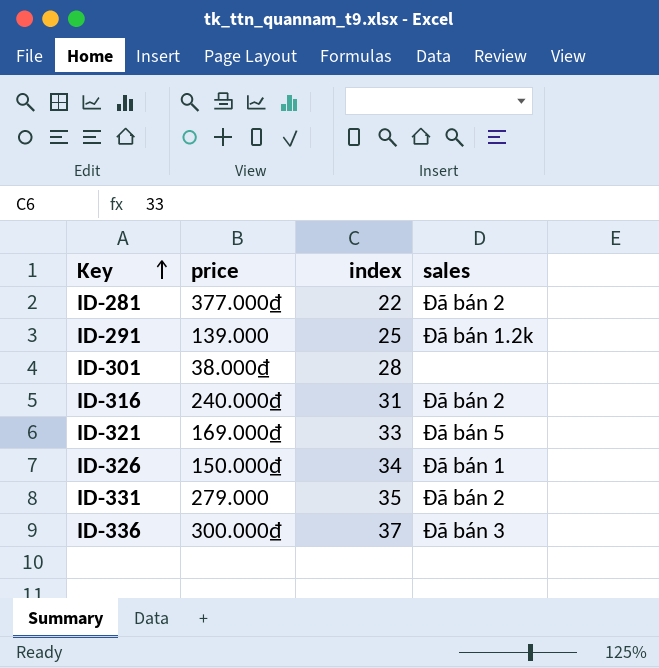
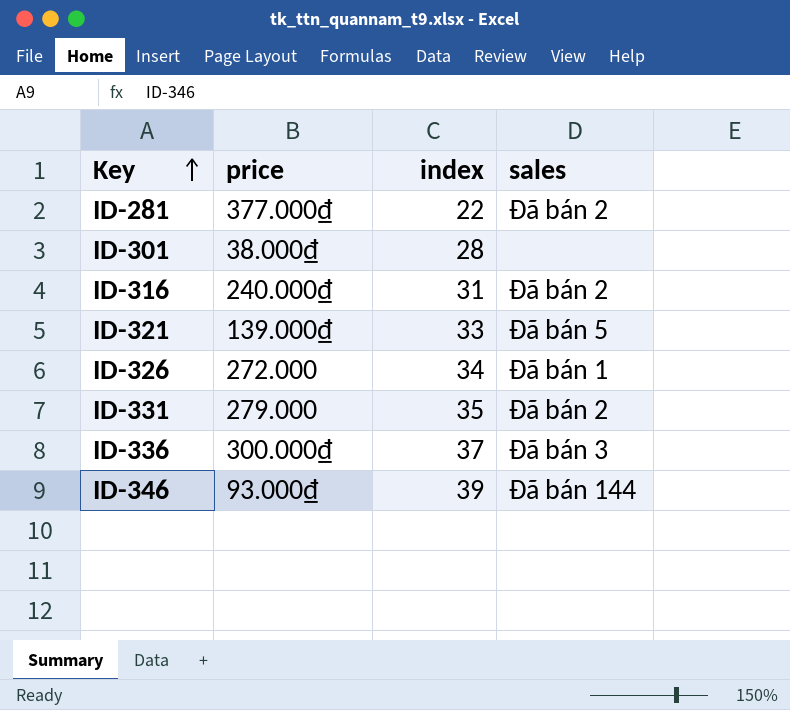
row ID-291: 139.000 | 25 | Đã bán 1.2k -> none
ID-321 | price: 169.000₫ -> 139.000₫
ID-326 | price: 150.000₫ -> 272.000
row ID-346: none -> 93.000₫ | 39 | Đã bán 144

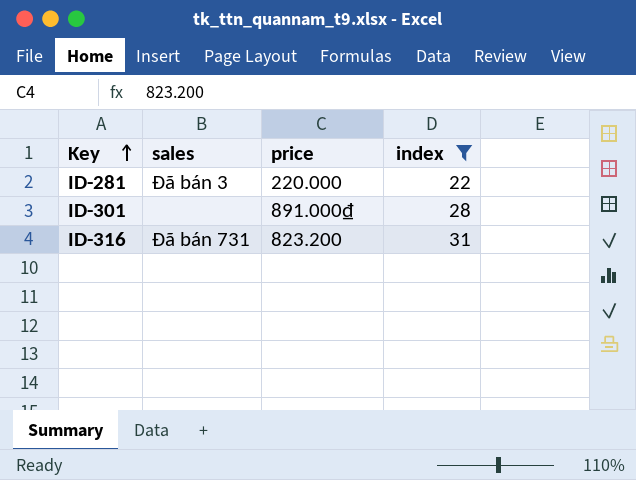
filter: none -> index <= 31
column sales | position: 4 -> 2
ID-281 | sales: Đã bán 2 -> Đã bán 3
ID-281 | price: 377.000₫ -> 220.000
ID-301 | price: 38.000₫ -> 891.000₫
ID-316 | sales: Đã bán 2 -> Đã bán 731
ID-316 | price: 240.000₫ -> 823.200

